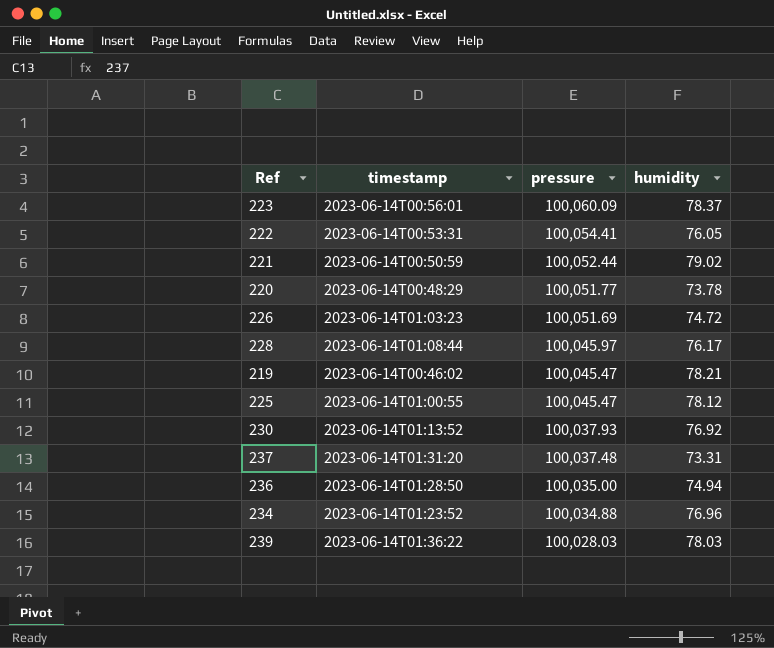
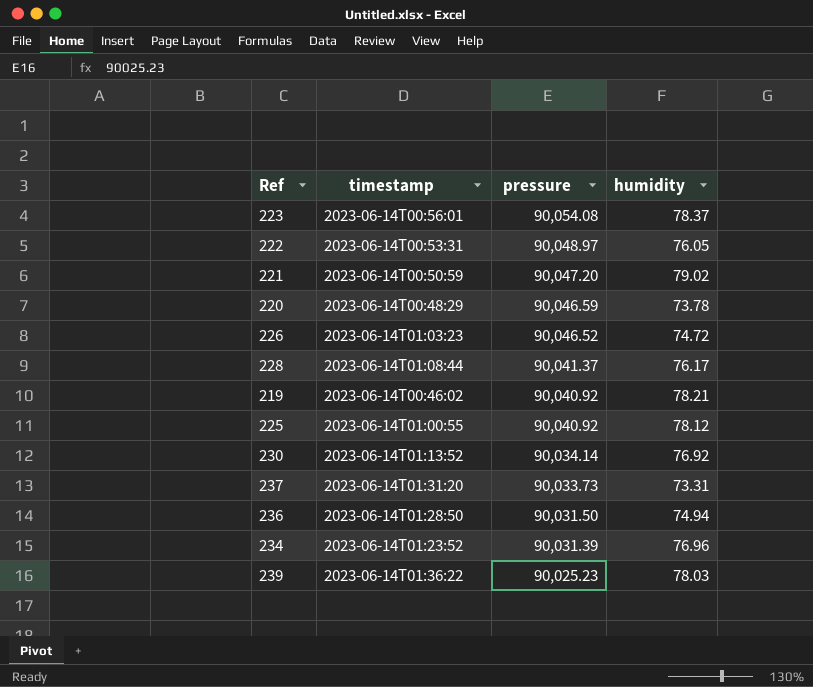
223 | pressure: 100,060.09 -> 90,054.08
222 | pressure: 100,054.41 -> 90,048.97
221 | pressure: 100,052.44 -> 90,047.20
220 | pressure: 100,051.77 -> 90,046.59
226 | pressure: 100,051.69 -> 90,046.52
228 | pressure: 100,045.97 -> 90,041.37
219 | pressure: 100,045.47 -> 90,040.92
225 | pressure: 100,045.47 -> 90,040.92
230 | pressure: 100,037.93 -> 90,034.14
237 | pressure: 100,037.48 -> 90,033.73
236 | pressure: 100,035.00 -> 90,031.50
234 | pressure: 100,034.88 -> 90,031.39
239 | pressure: 100,028.03 -> 90,025.23

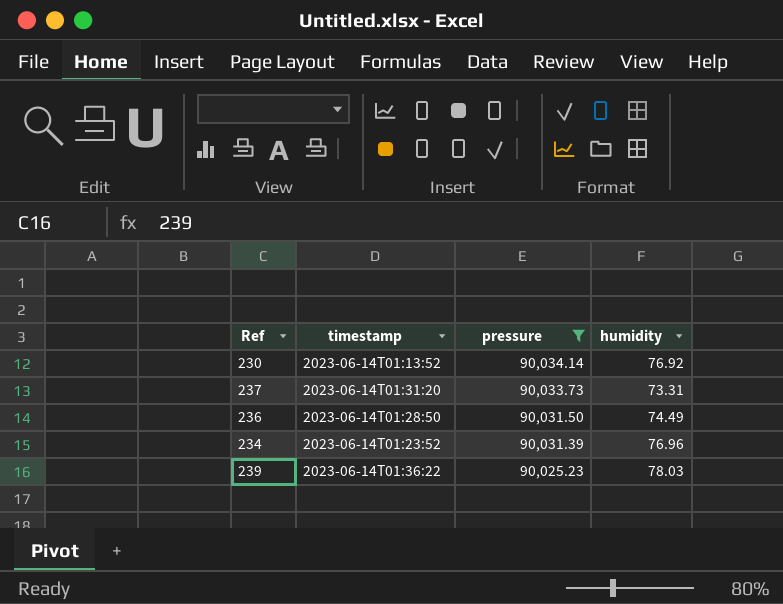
filter: none -> pressure <= 90,034.14
236 | humidity: 74.94 -> 74.49

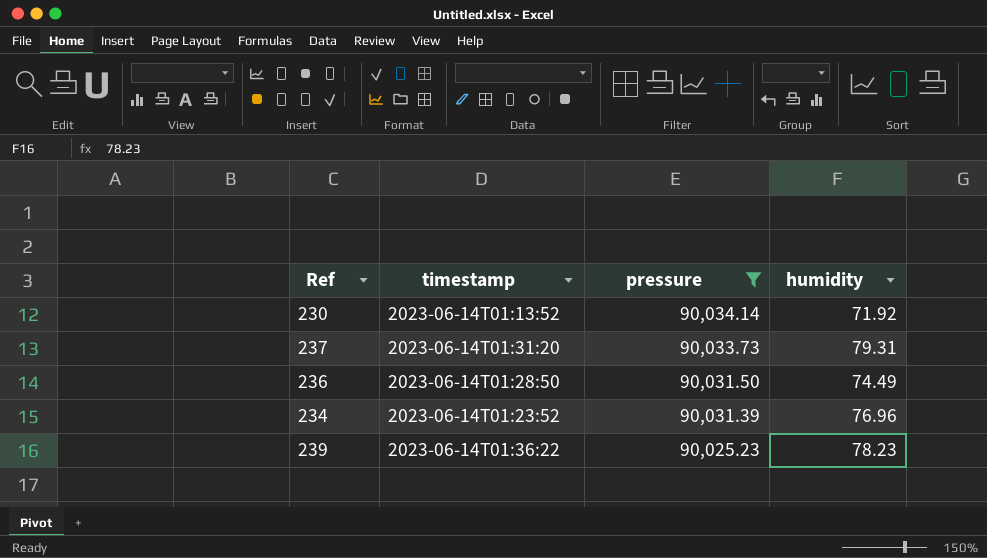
230 | humidity: 76.92 -> 71.92
237 | humidity: 73.31 -> 79.31
239 | humidity: 78.03 -> 78.23

